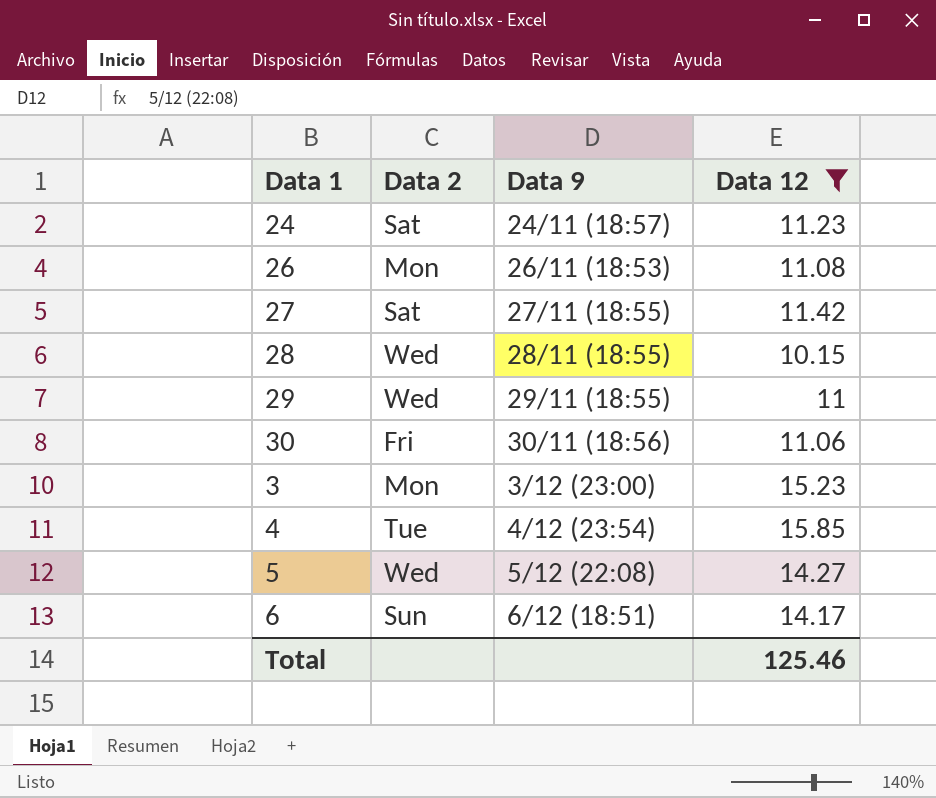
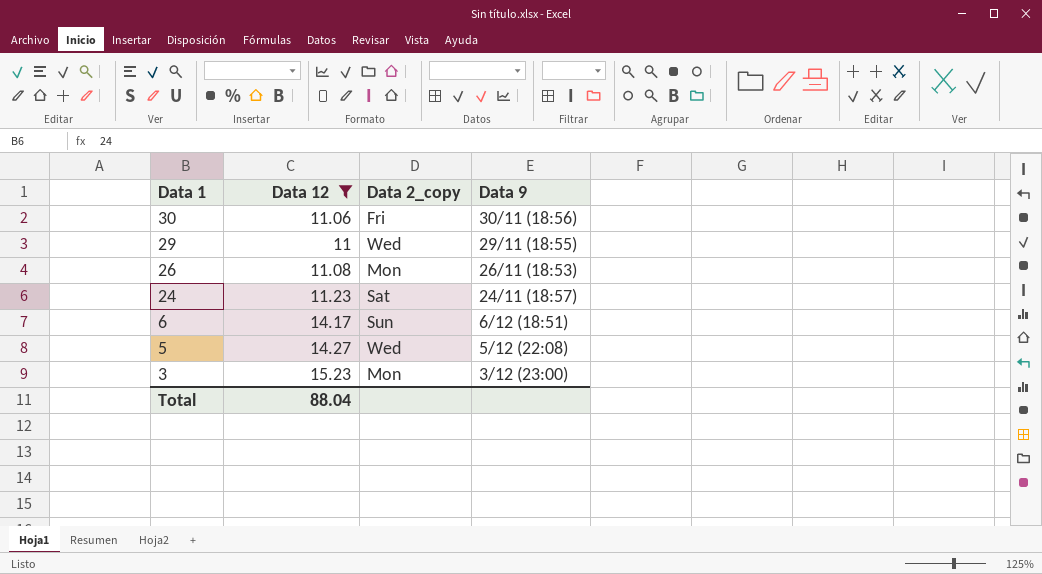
row order: none -> Data 1 descending
column Data 12 | position: 4 -> 2
column name: Data 2 -> Data 2_copy
row 27: Sat | 27/11 (18:55) | 11.42 -> none
row 28: Wed | 28/11 (18:55) | 10.15 -> none
row 4: Tue | 4/12 (23:54) | 15.85 -> none
Total | Data 12: 125.46 -> 88.04

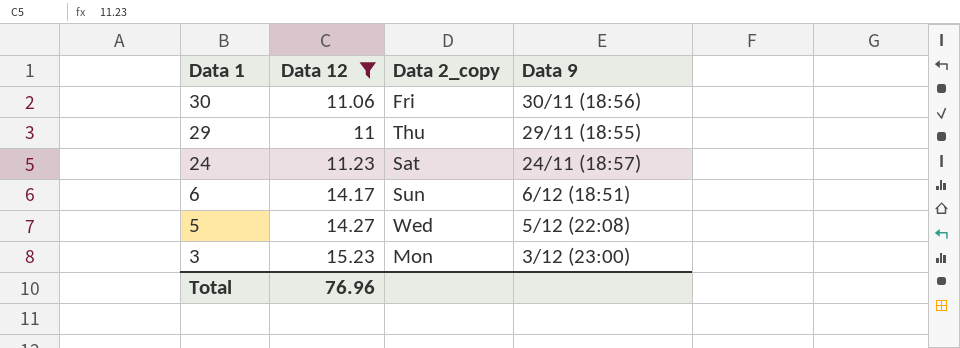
row 26: 11.08 | Mon | 26/11 (18:53) -> none
29 | Data 2_copy: Wed -> Thu
Total | Data 12: 88.04 -> 76.96

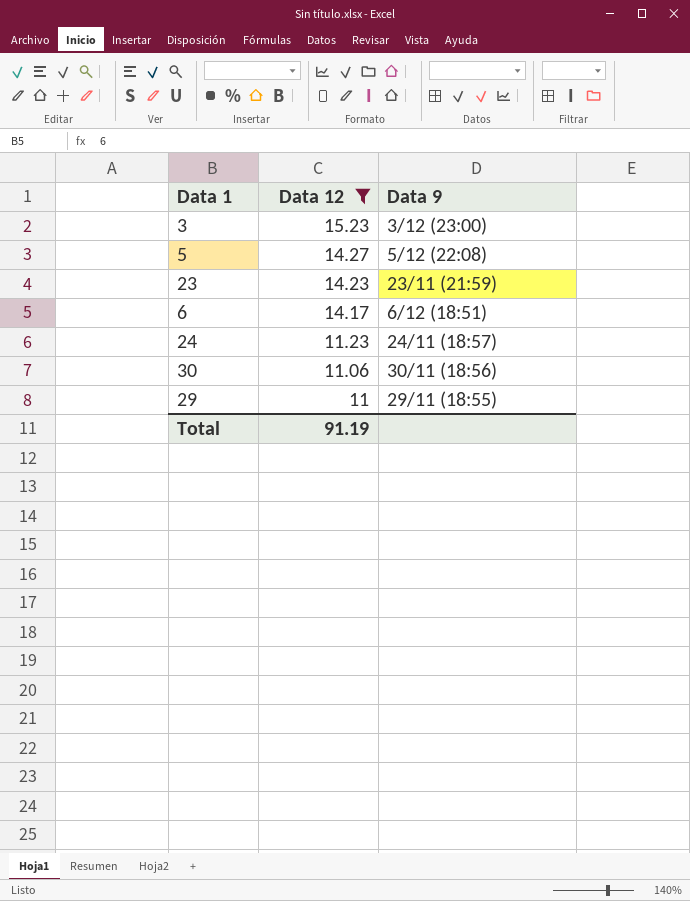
row order: Data 1 descending -> Data 12 descending
column Data 2_copy | position: 3 -> none
row 23: none -> 14.23 | 23/11 (21:59)
Total | Data 12: 76.96 -> 91.19

